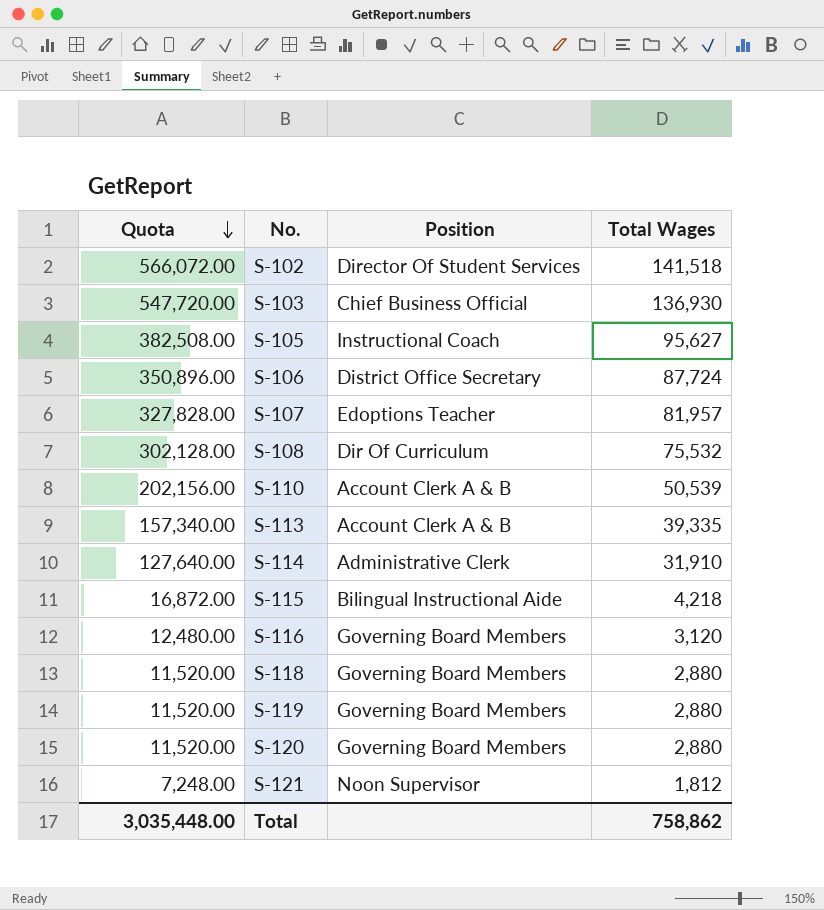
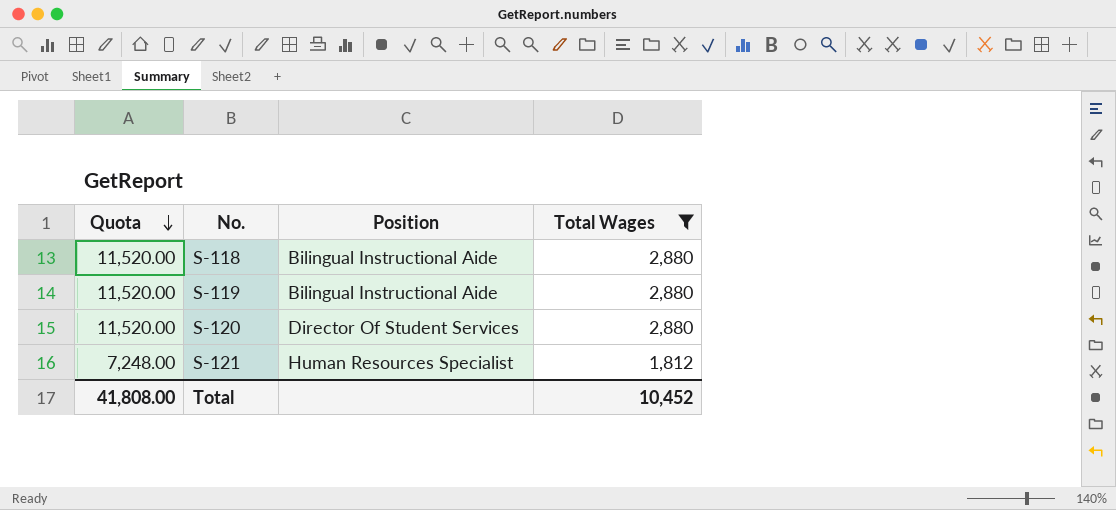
filter: none -> Total Wages <= 2,880
S-118 | Position: Governing Board Members -> Bilingual Instructional Aide
S-119 | Position: Governing Board Members -> Bilingual Instructional Aide
S-120 | Position: Governing Board Members -> Director Of Student Services
S-121 | Position: Noon Supervisor -> Human Resources Specialist
Total | Quota: 3,035,448.00 -> 41,808.00
Total | Total Wages: 758,862 -> 10,452

